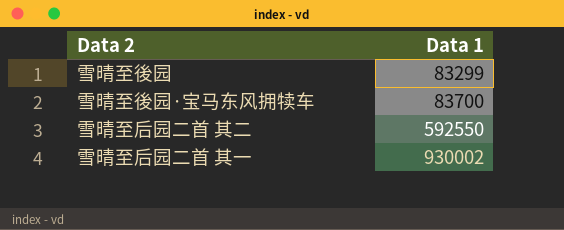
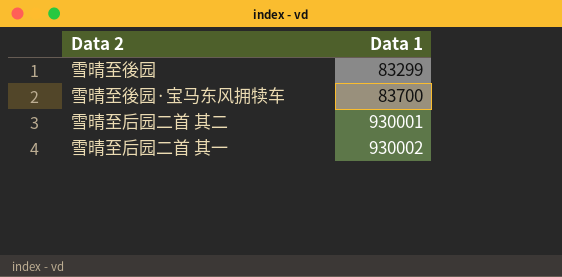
雪晴至后园二首 其二 | Data 1: 592550 -> 930001

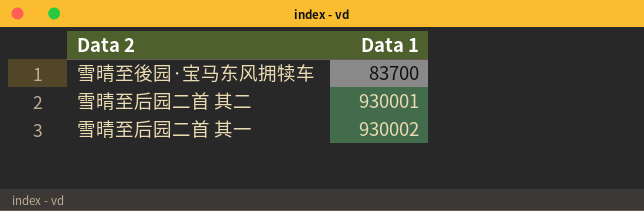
row 雪晴至後园: 83299 -> none

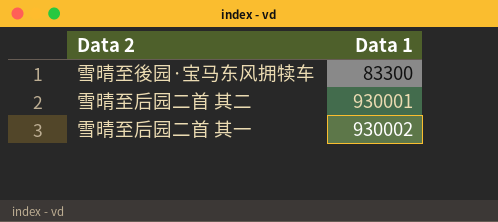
雪晴至後园·宝马东风拥犊车 | Data 1: 83700 -> 83300

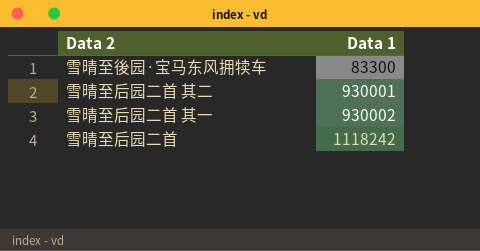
row 雪晴至后园二首: none -> 1118242

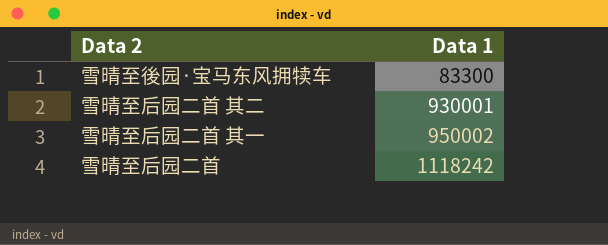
雪晴至后园二首 其一 | Data 1: 930002 -> 950002

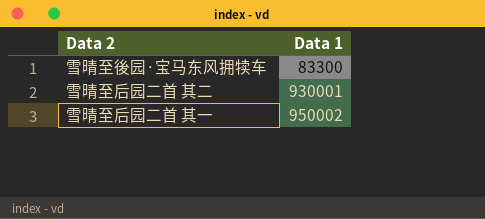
row 雪晴至后园二首: 1118242 -> none

